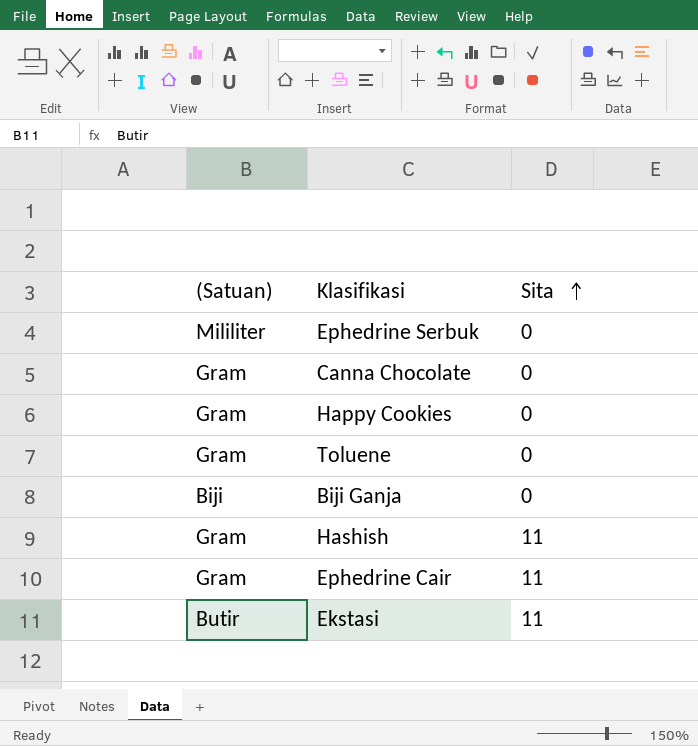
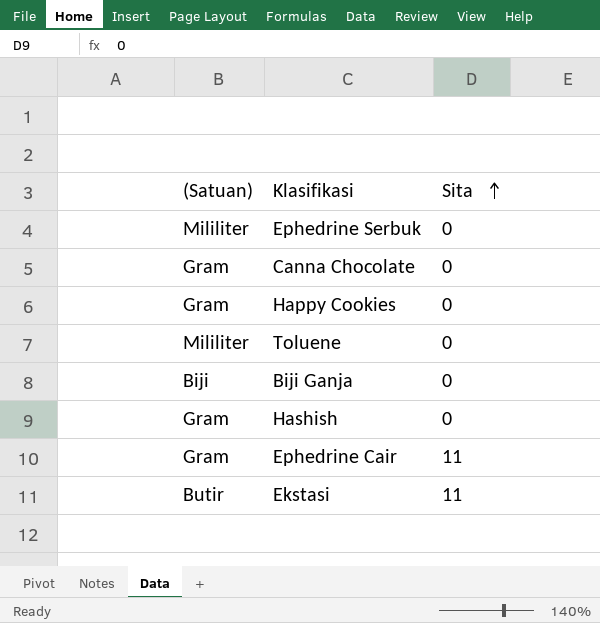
Toluene | (Satuan): Gram -> Mililiter
Hashish | Sita: 11 -> 0

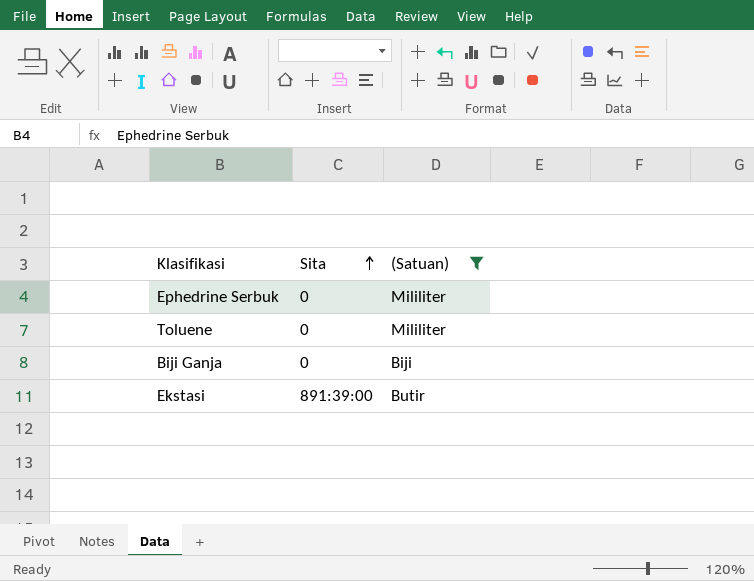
filter: none -> (Satuan) != Gram
column (Satuan) | position: 1 -> 3
Ekstasi | Sita: 11 -> 891:39:00

